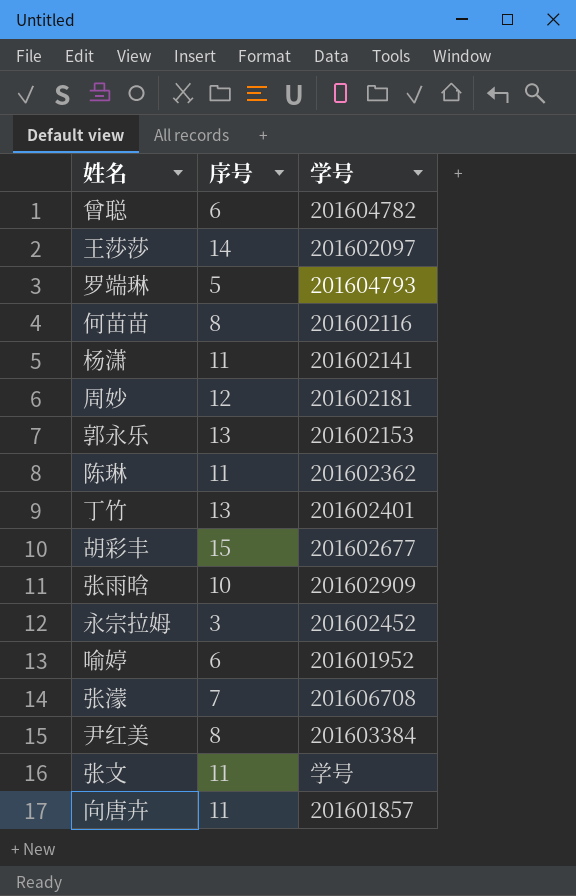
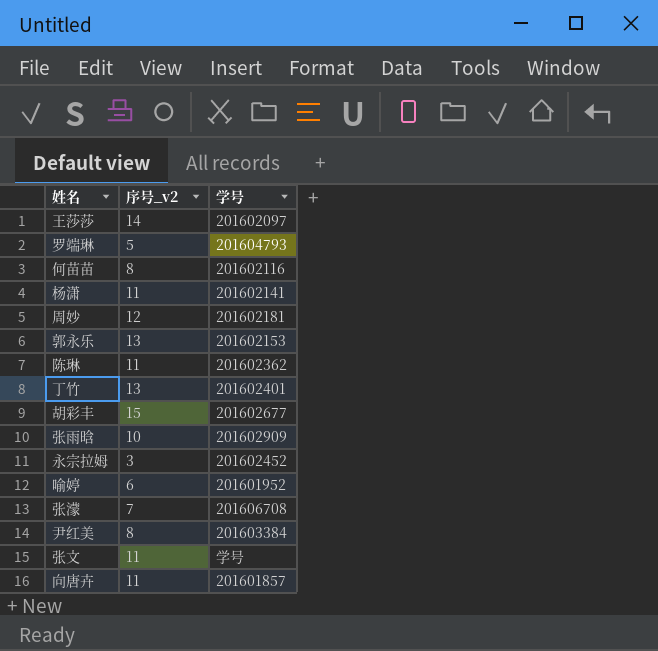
column name: 序号 -> 序号_v2
row 曾聪: 6 | 201604782 -> none

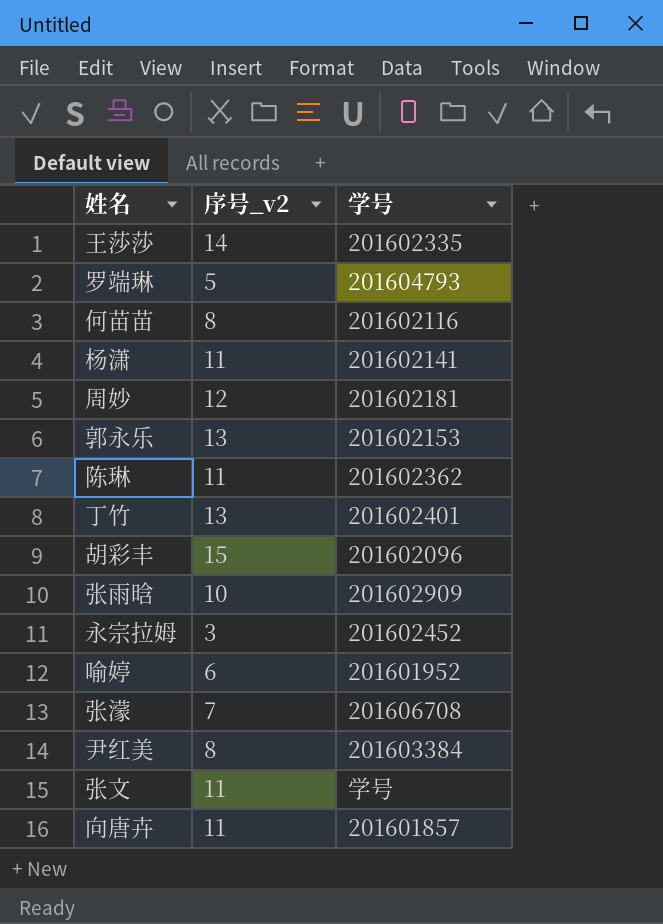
王莎莎 | 学号: 201602097 -> 201602335
胡彩丰 | 学号: 201602677 -> 201602096

